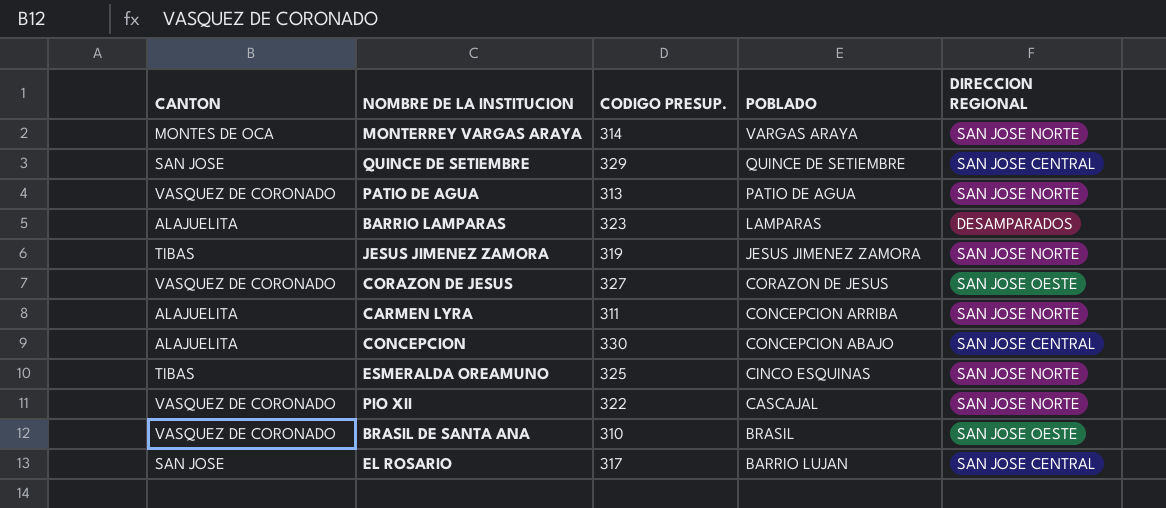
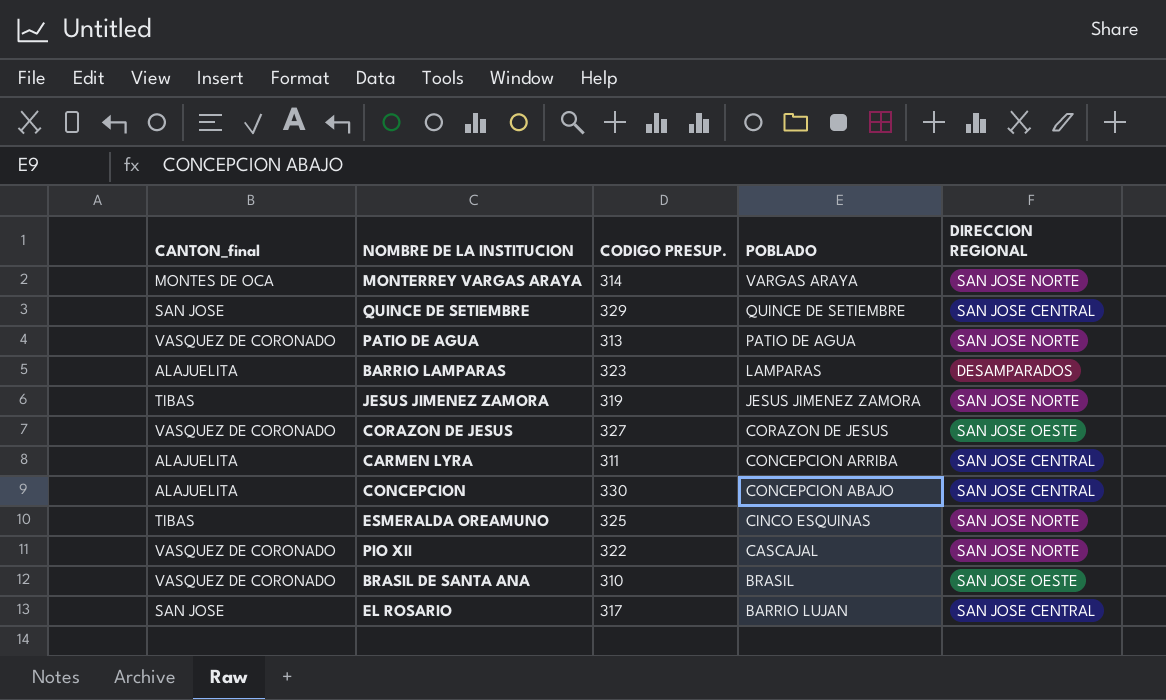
column name: CANTON -> CANTON_final
CARMEN LYRA | DIRECCION REGIONAL: SAN JOSE NORTE -> SAN JOSE CENTRAL

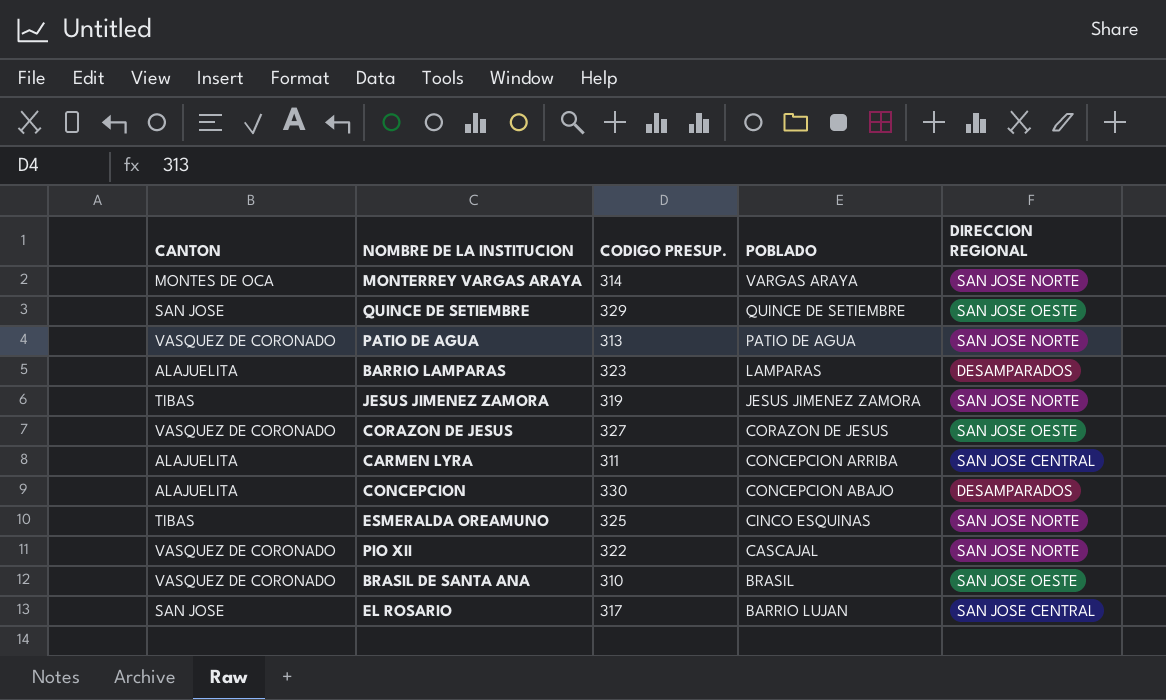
column name: CANTON_final -> CANTON
QUINCE DE SETIEMBRE | DIRECCION REGIONAL: SAN JOSE CENTRAL -> SAN JOSE OESTE
CONCEPCION | DIRECCION REGIONAL: SAN JOSE CENTRAL -> DESAMPARADOS

